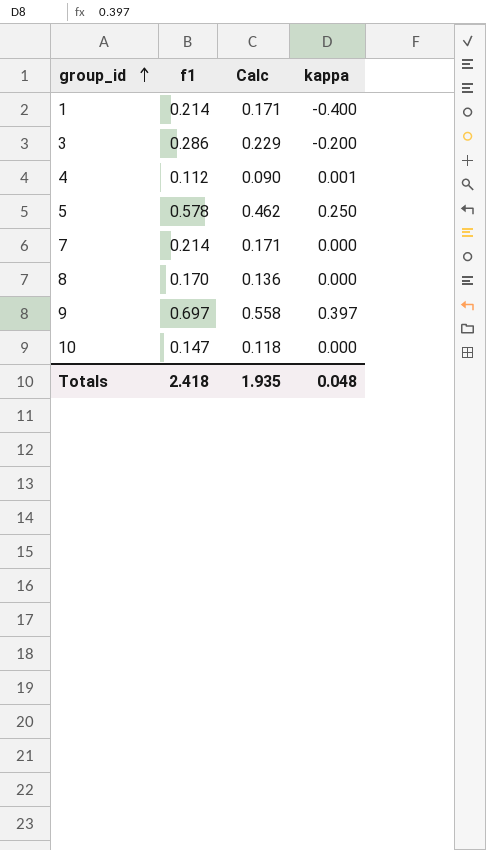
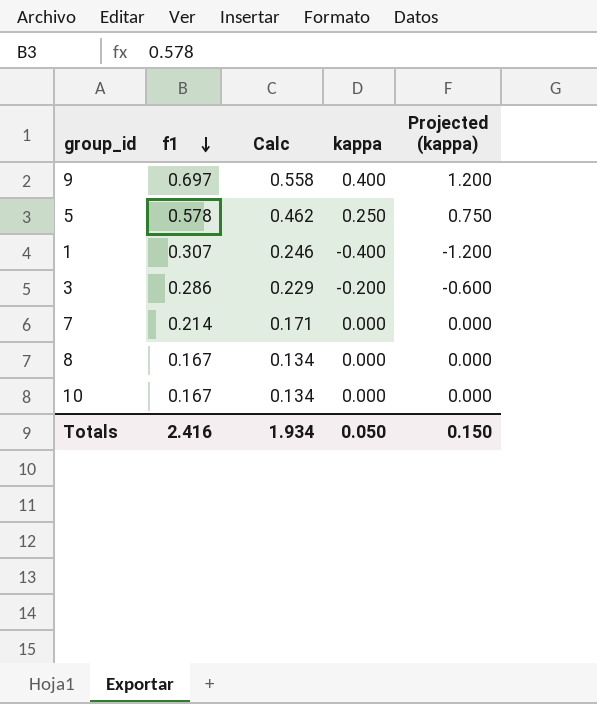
row order: group_id ascending -> f1 descending
column Projected (kappa) | formula: none -> [kappa] * 3
row 4: 0.112 | 0.090 | 0.001 -> none
9 | kappa: 0.397 -> 0.400
1 | f1: 0.214 -> 0.307
1 | Calc: 0.171 -> 0.246
8 | f1: 0.170 -> 0.167
8 | Calc: 0.136 -> 0.134
10 | f1: 0.147 -> 0.167
10 | Calc: 0.118 -> 0.134
Totals | f1: 2.418 -> 2.416
Totals | Calc: 1.935 -> 1.934
Totals | kappa: 0.048 -> 0.050

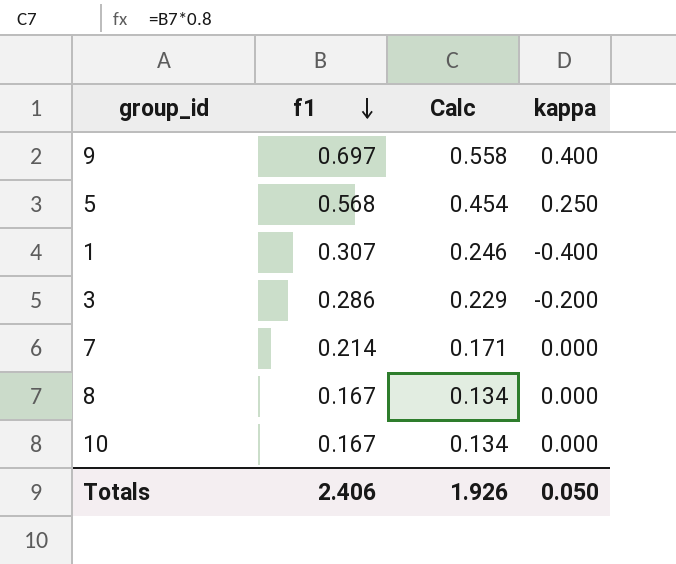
column Projected (kappa) | formula: [kappa] * 3 -> none
5 | f1: 0.578 -> 0.568
5 | Calc: 0.462 -> 0.454
Totals | f1: 2.416 -> 2.406
Totals | Calc: 1.934 -> 1.926

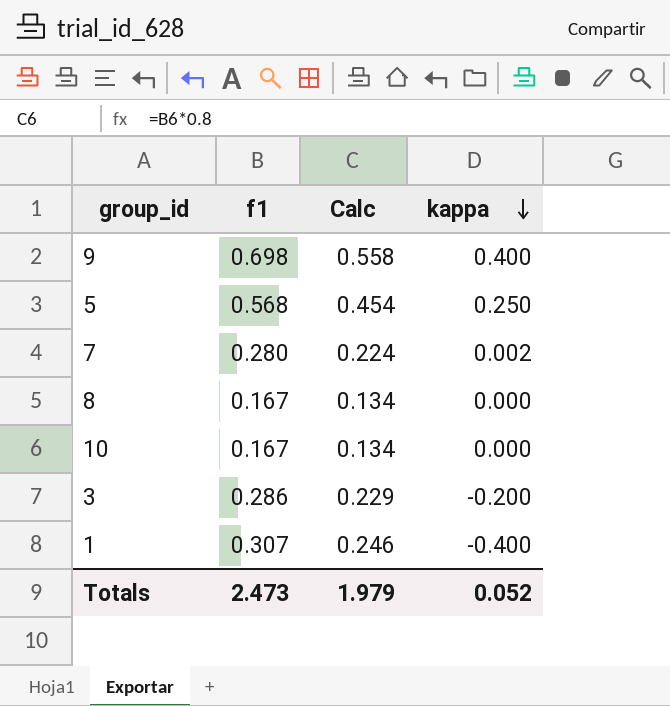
row order: f1 descending -> kappa descending
9 | f1: 0.697 -> 0.698
7 | f1: 0.214 -> 0.280
7 | Calc: 0.171 -> 0.224
7 | kappa: 0.000 -> 0.002
Totals | f1: 2.406 -> 2.473
Totals | Calc: 1.926 -> 1.979
Totals | kappa: 0.050 -> 0.052

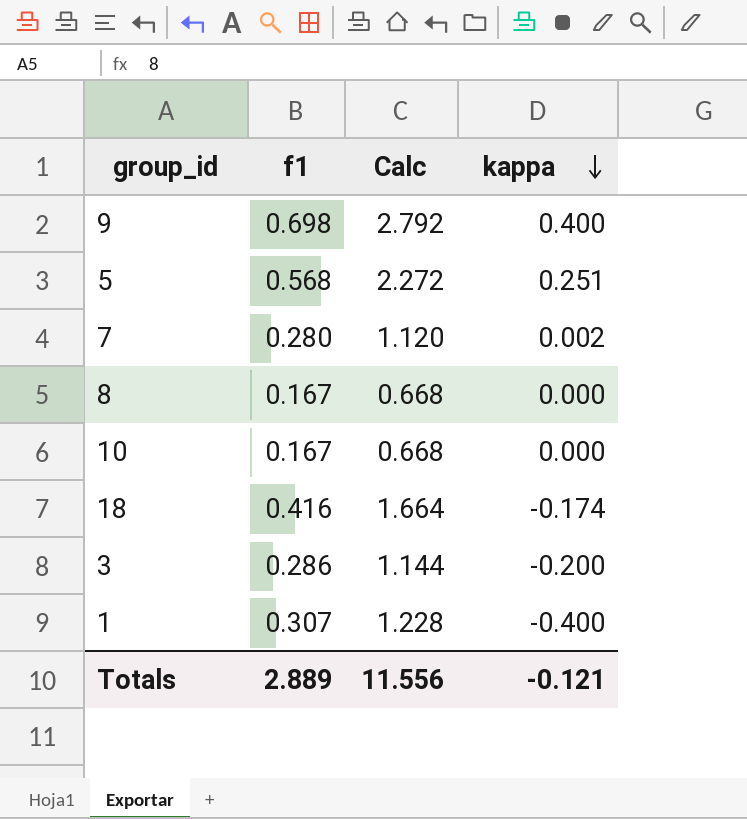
column Calc | formula: [f1] * 0.8 -> [f1] * 4
5 | kappa: 0.250 -> 0.251
row 18: none -> 0.416 | 1.664 | -0.174
Totals | f1: 2.473 -> 2.889
Totals | Calc: 1.979 -> 11.556
Totals | kappa: 0.052 -> -0.121

